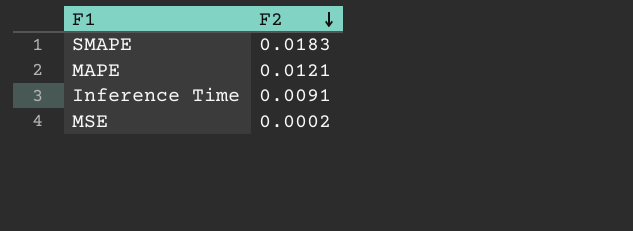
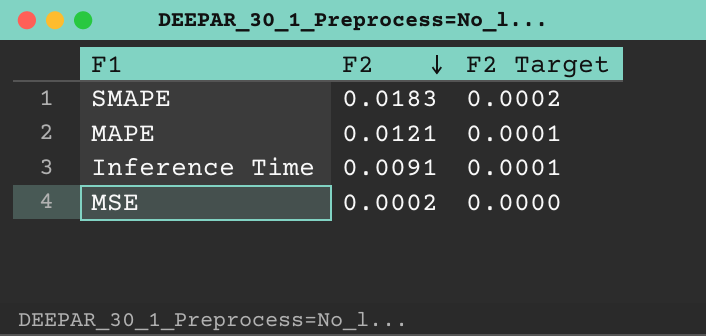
column F2 Target | formula: none -> [F2] * 0.01

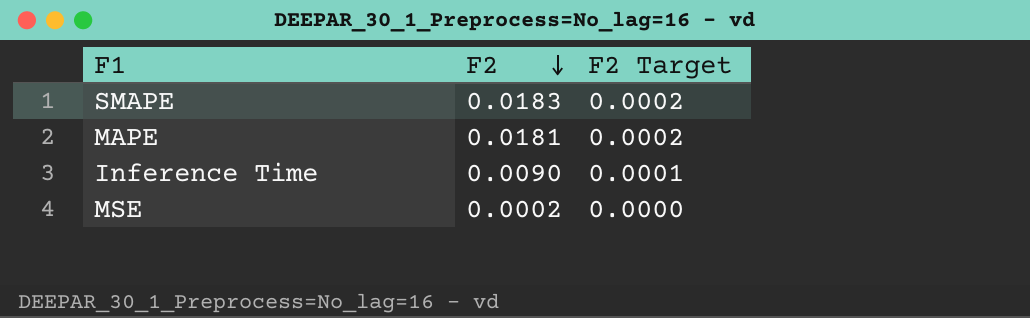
MAPE | F2: 0.0121 -> 0.0181
MAPE | F2 Target: 0.0001 -> 0.0002
Inference Time | F2: 0.0091 -> 0.0090

